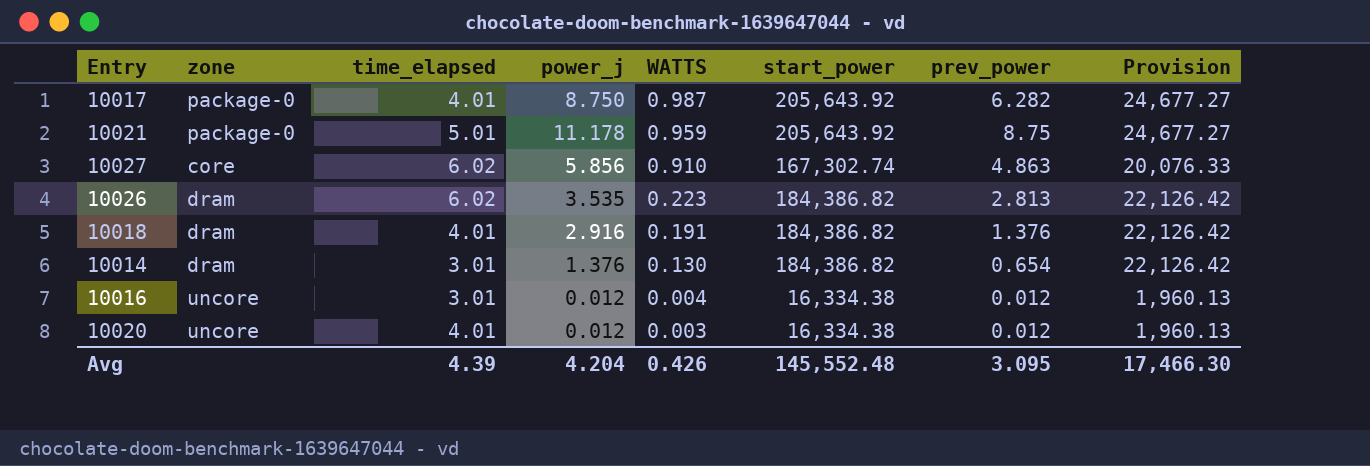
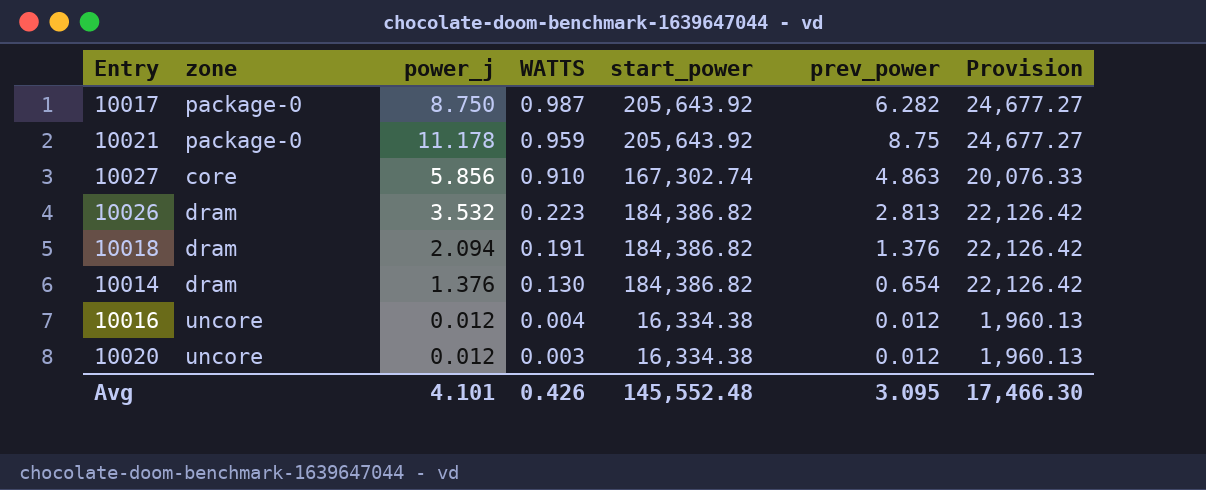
column time_elapsed | position: 3 -> none
10026 | power_j: 3.535 -> 3.532
10018 | power_j: 2.916 -> 2.094
Avg | power_j: 4.204 -> 4.101

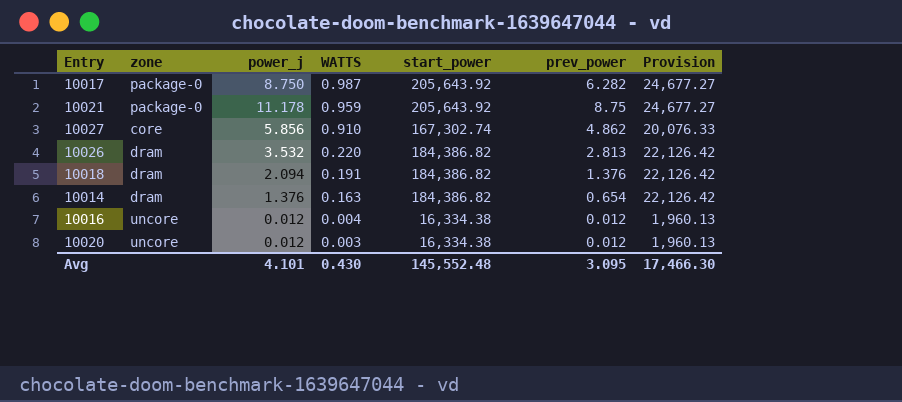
10027 | prev_power: 4.863 -> 4.862
10026 | WATTS: 0.223 -> 0.220
10014 | WATTS: 0.130 -> 0.163
Avg | WATTS: 0.426 -> 0.430

